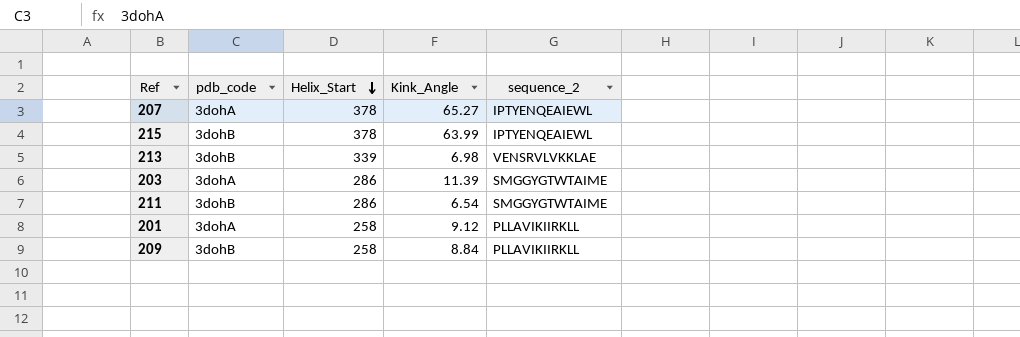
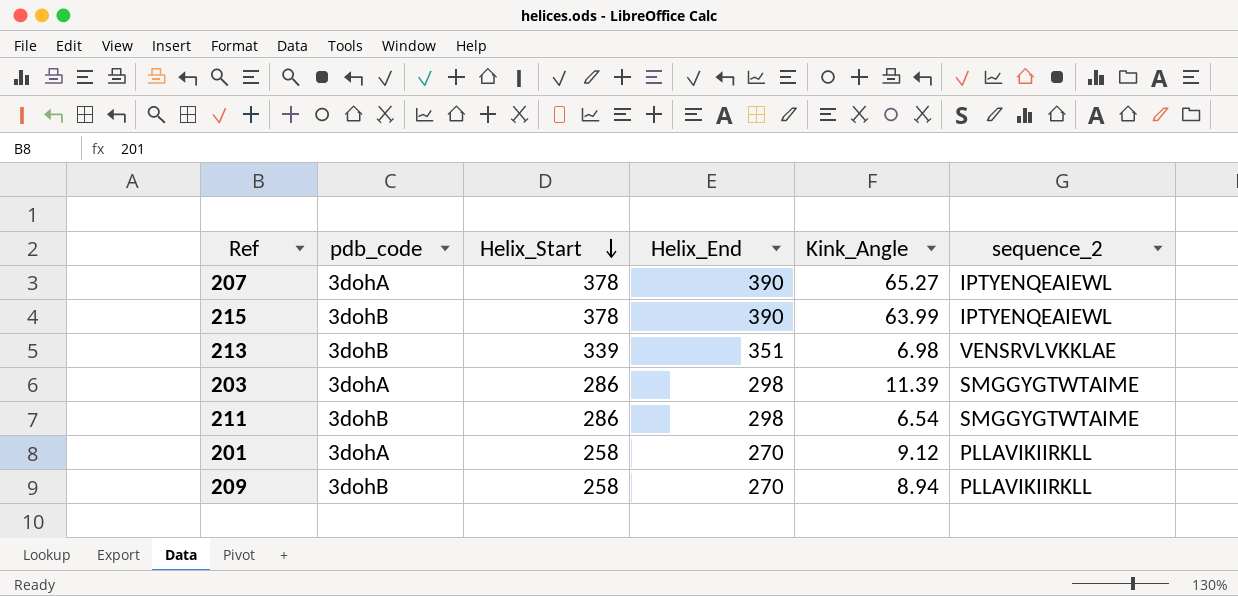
column Helix_End | position: none -> 4
209 | Kink_Angle: 8.84 -> 8.94

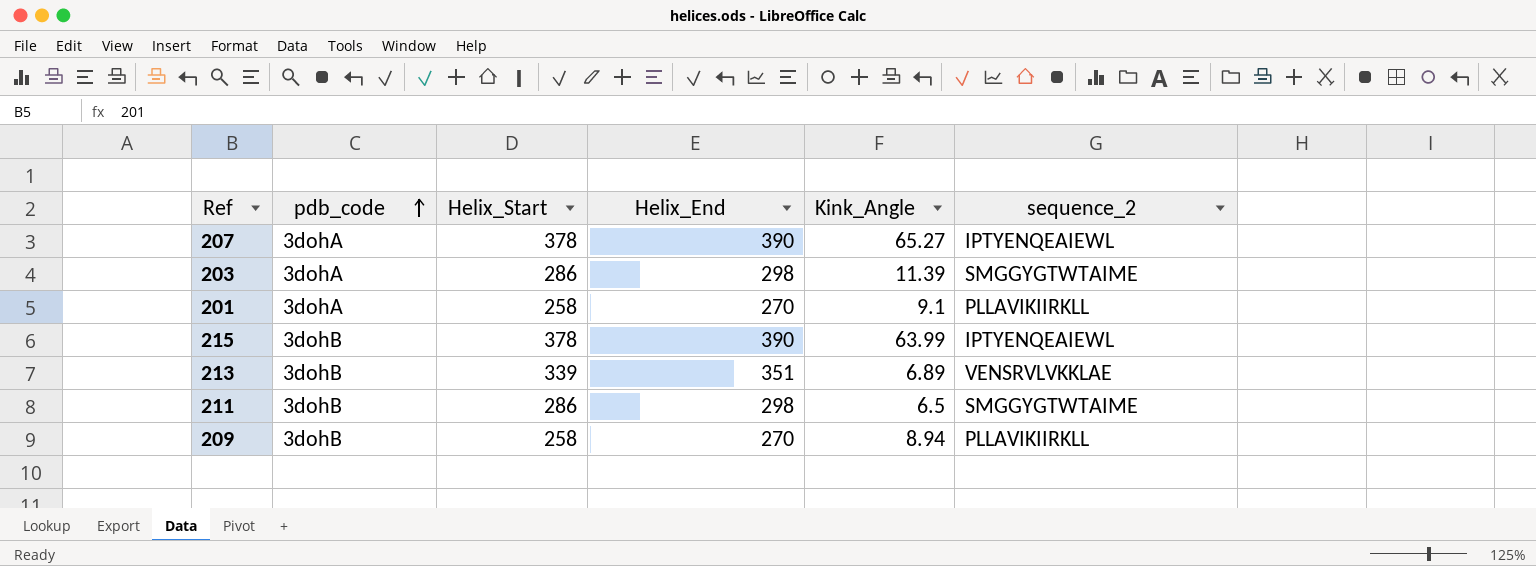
row order: Helix_Start descending -> pdb_code ascending
201 | Kink_Angle: 9.12 -> 9.1
213 | Kink_Angle: 6.98 -> 6.89
211 | Kink_Angle: 6.54 -> 6.5

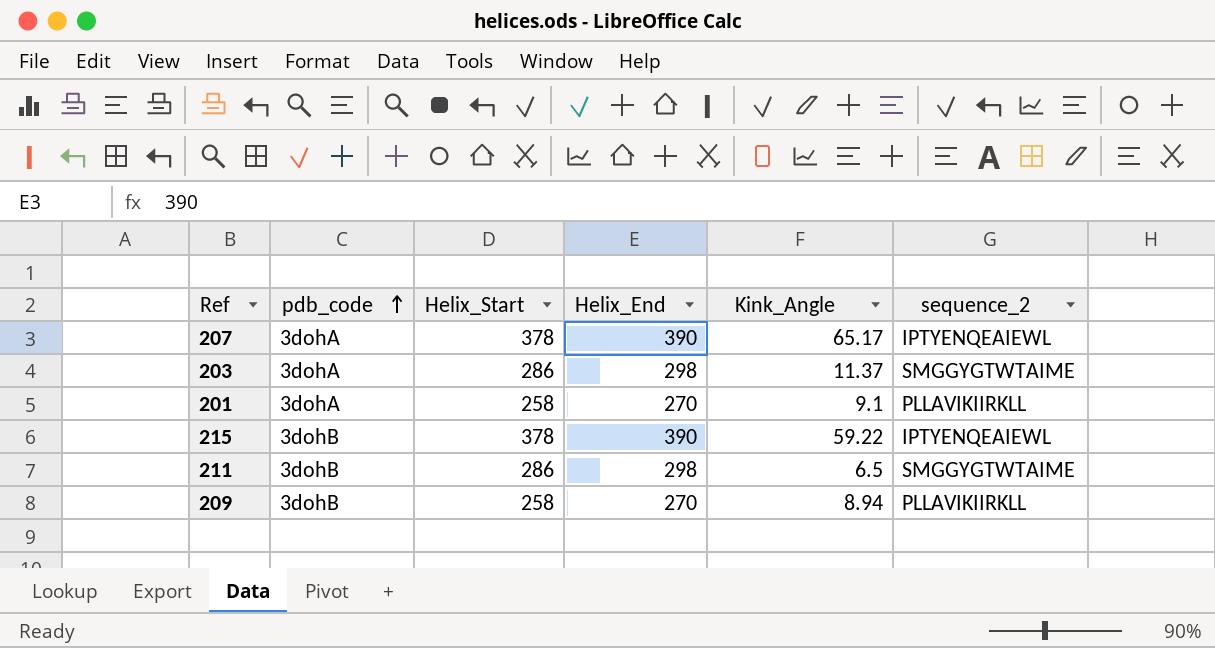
row 213: 3dohB | 339 | 351 | 6.89 | VENSRVLVKKLAE -> none
207 | Kink_Angle: 65.27 -> 65.17
203 | Kink_Angle: 11.39 -> 11.37
215 | Kink_Angle: 63.99 -> 59.22

